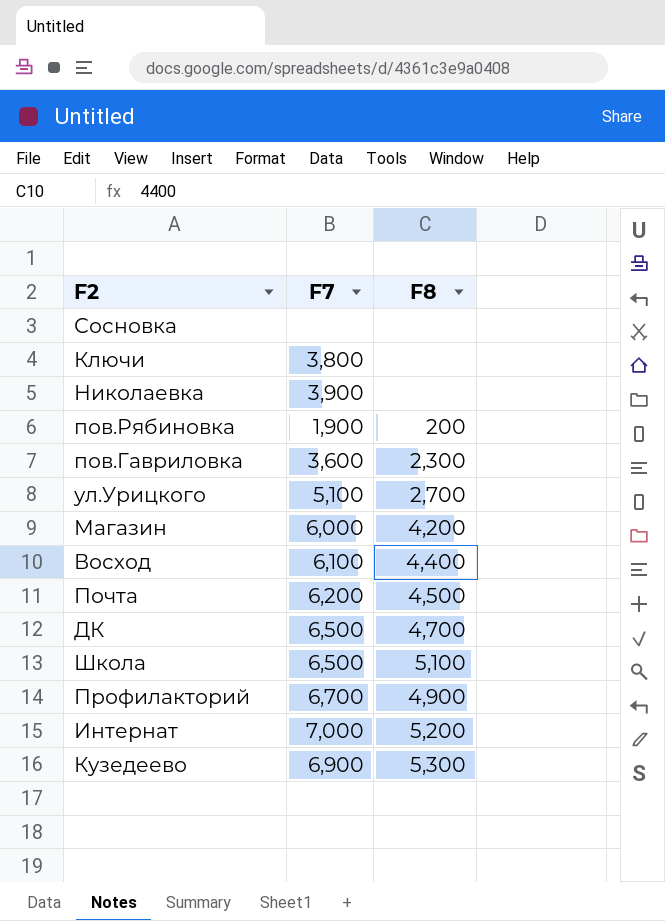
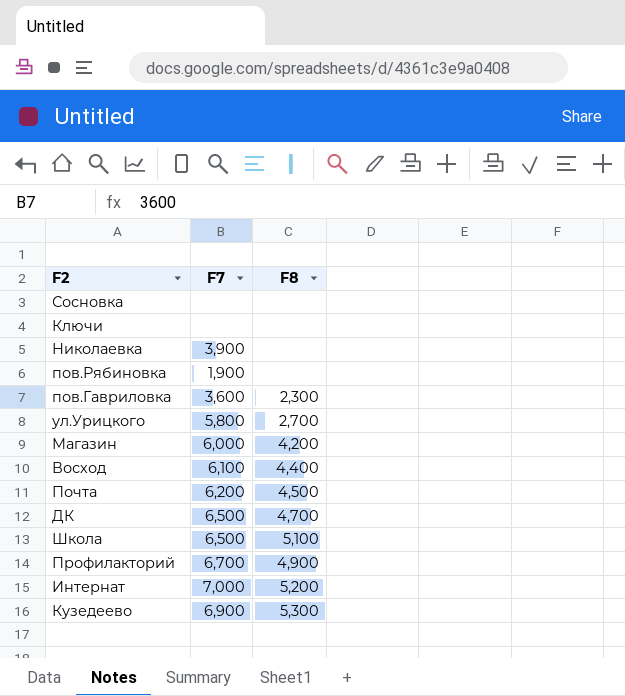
Ключи | F7: 3,800 -> none
пов.Рябиновка | F8: 200 -> none
ул.Урицкого | F7: 5,100 -> 5,800

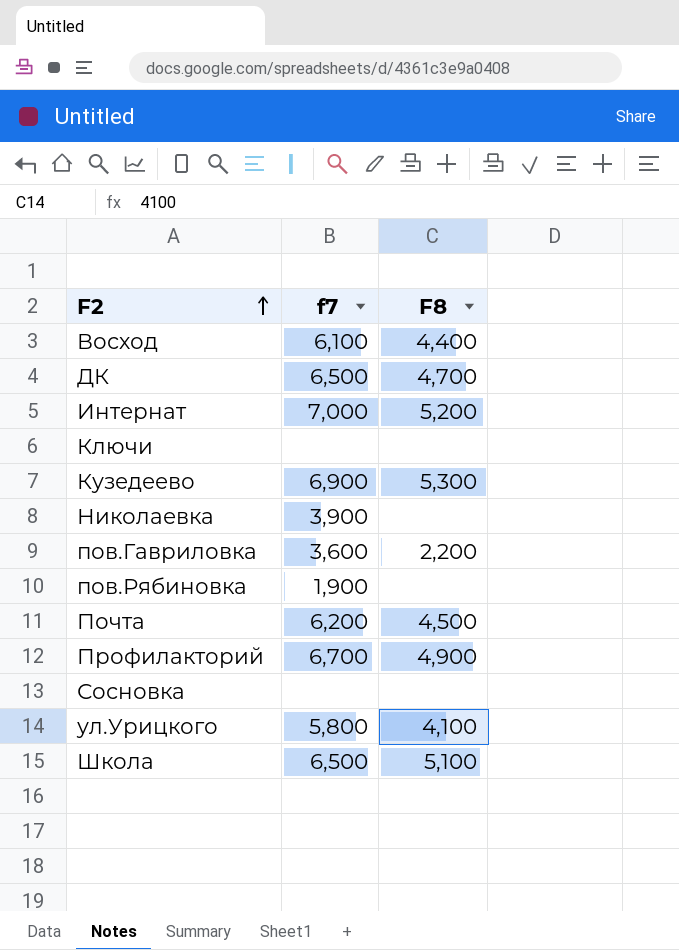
row order: none -> F2 ascending
column name: F7 -> f7
row Магазин: 6,000 | 4,200 -> none
пов.Гавриловка | F8: 2,300 -> 2,200
ул.Урицкого | F8: 2,700 -> 4,100

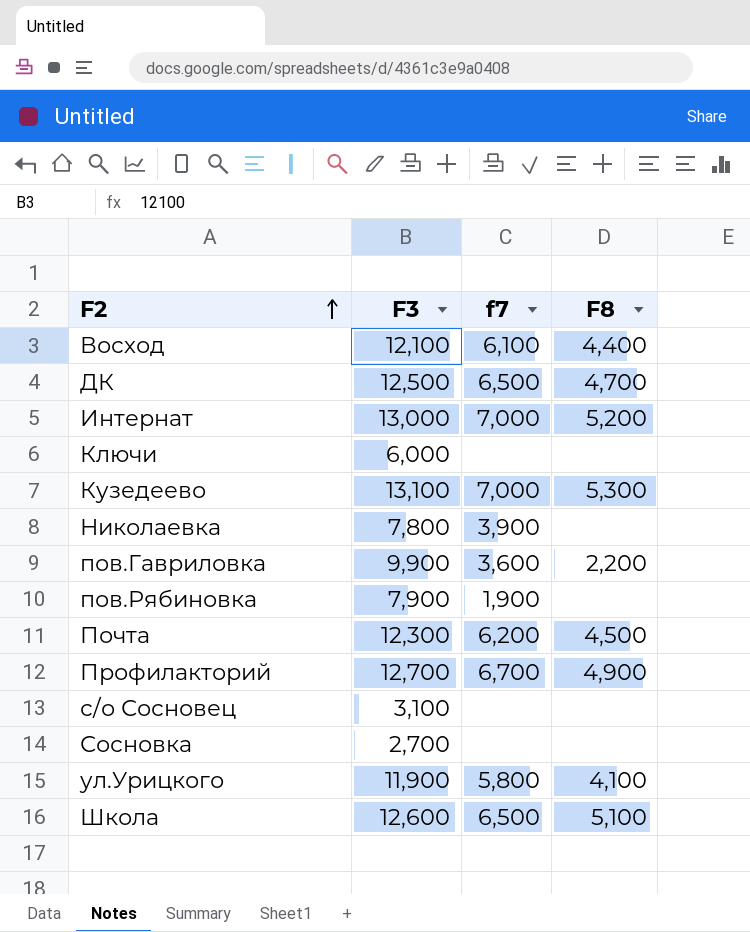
column F3 | position: none -> 2
Кузедеево | f7: 6,900 -> 7,000
row с/о Сосновец: none -> 3,100 | none | none

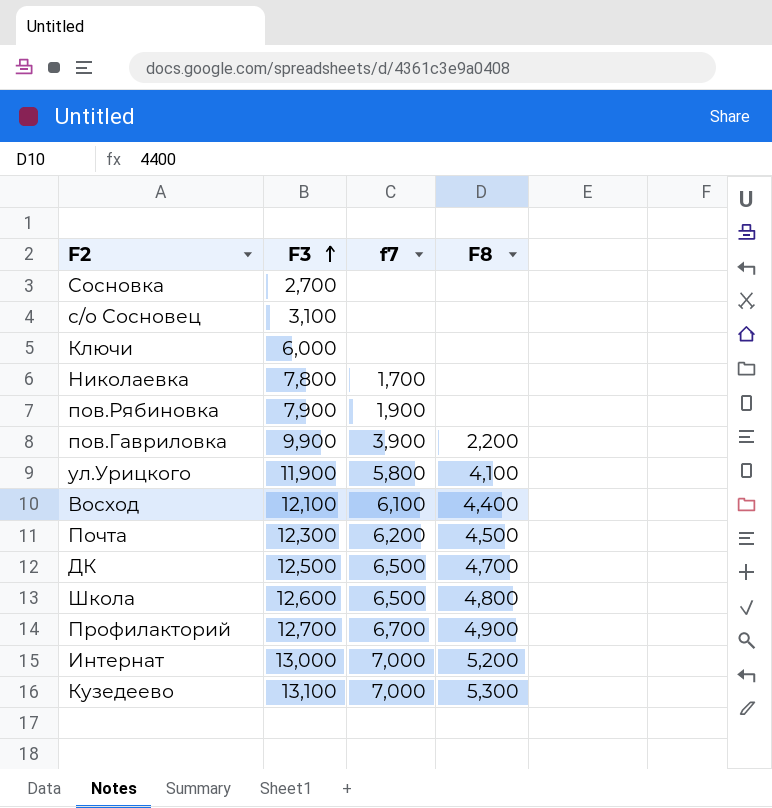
row order: F2 ascending -> F3 ascending
Николаевка | f7: 3,900 -> 1,700
пов.Гавриловка | f7: 3,600 -> 3,900
Школа | F8: 5,100 -> 4,800

